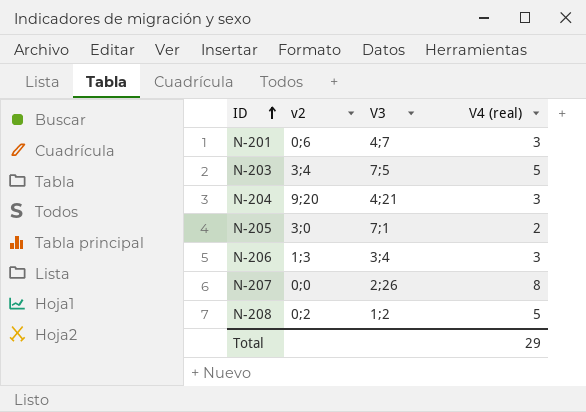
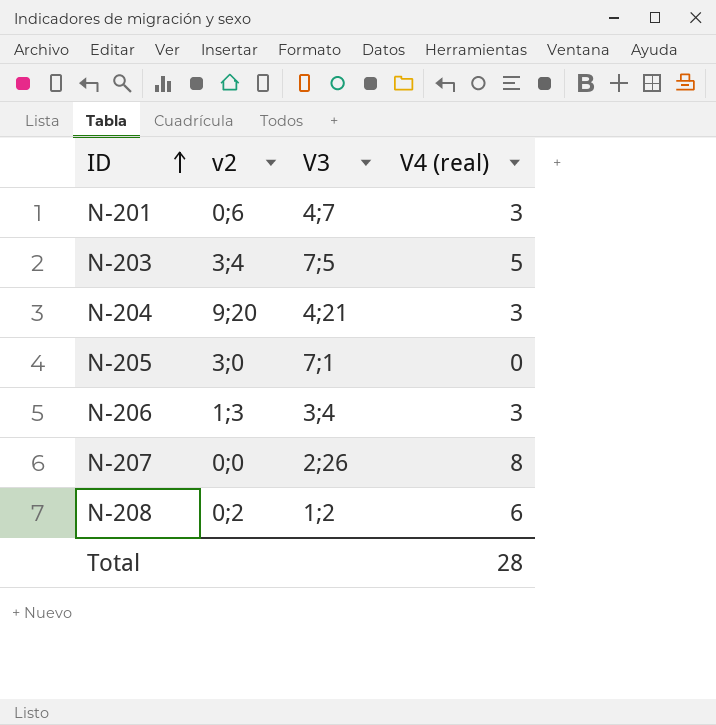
N-205 | V4 (real): 2 -> 0
N-208 | V4 (real): 5 -> 6
Total | V4 (real): 29 -> 28

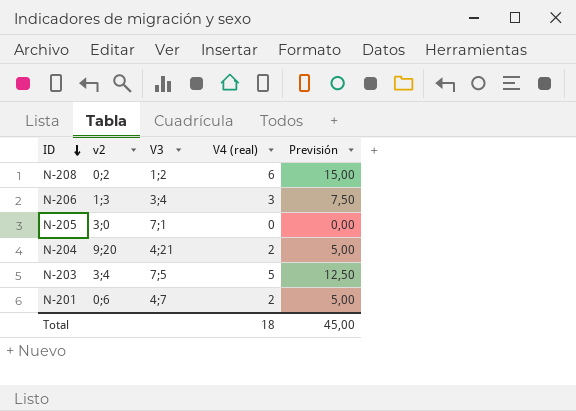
row order: ID ascending -> ID descending
column Previsión | formula: none -> [V4 (real)] * 2,5
row N-207: 0;0 | 2;26 | 8 -> none
N-204 | V4 (real): 3 -> 2
N-201 | V4 (real): 3 -> 2
Total | V4 (real): 28 -> 18

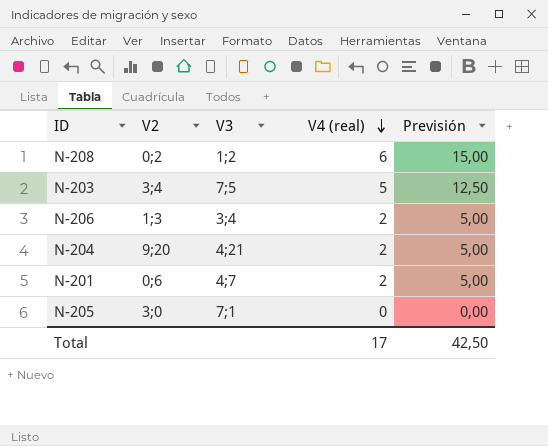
row order: ID descending -> V4 (real) descending
column name: v2 -> V2
N-206 | V4 (real): 3 -> 2
N-206 | Previsión: 7,50 -> 5,00
Total | V4 (real): 18 -> 17
Total | Previsión: 45,00 -> 42,50

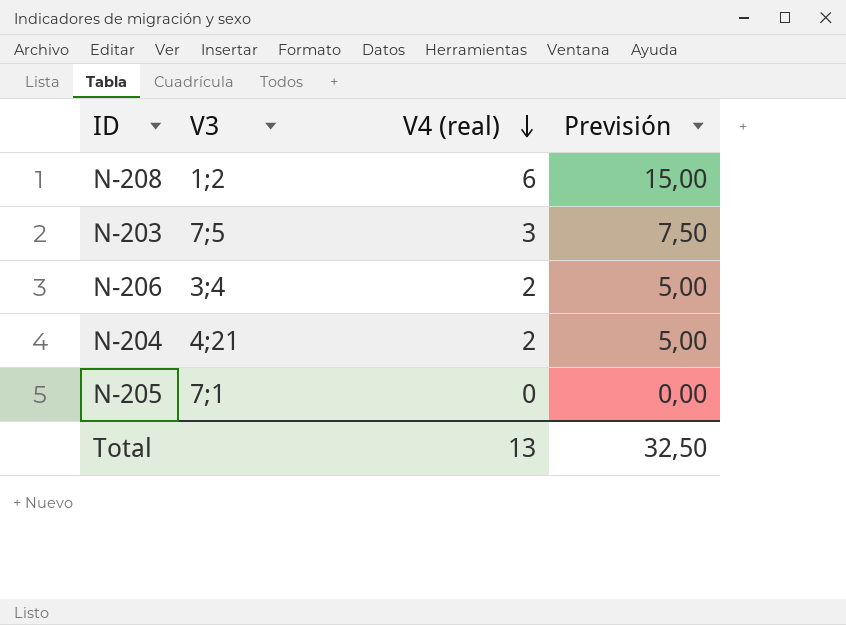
column V2 | position: 2 -> none
row N-201: 0;6 | 4;7 | 2 | 5,00 -> none
N-203 | V4 (real): 5 -> 3
N-203 | Previsión: 12,50 -> 7,50
Total | V4 (real): 17 -> 13
Total | Previsión: 42,50 -> 32,50

